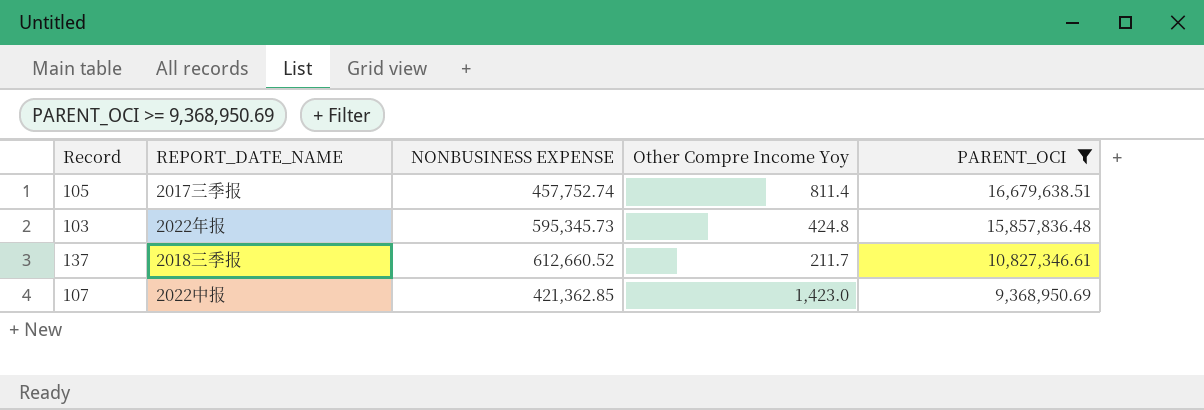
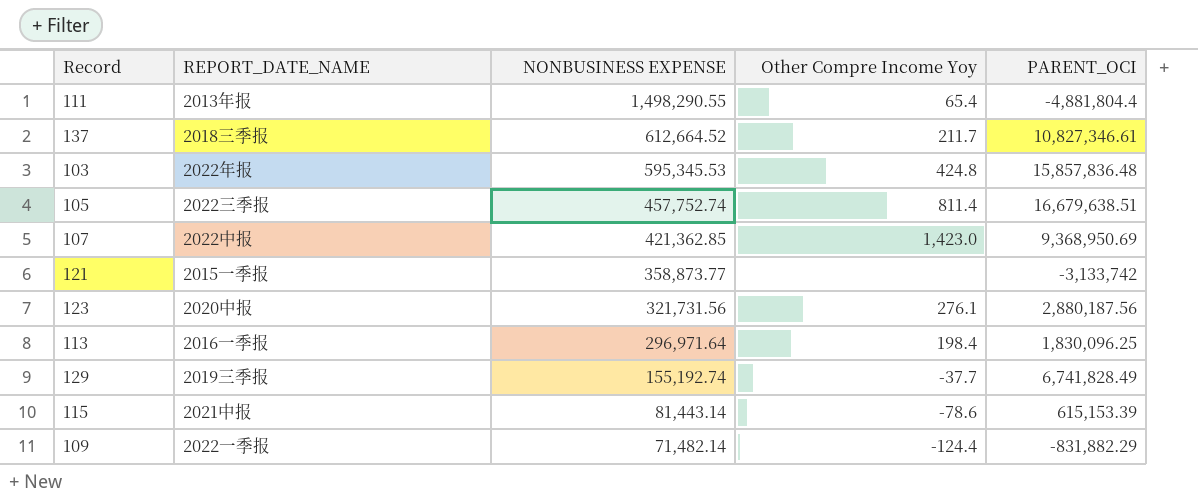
filter: PARENT_OCI >= 9,368,950.69 -> none
row order: PARENT_OCI descending -> NONBUSINESS EXPENSE descending
137 | NONBUSINESS EXPENSE: 612,660.52 -> 612,664.52
103 | NONBUSINESS EXPENSE: 595,345.73 -> 595,345.53
105 | REPORT_DATE_NAME: 2017三季报 -> 2022三季报

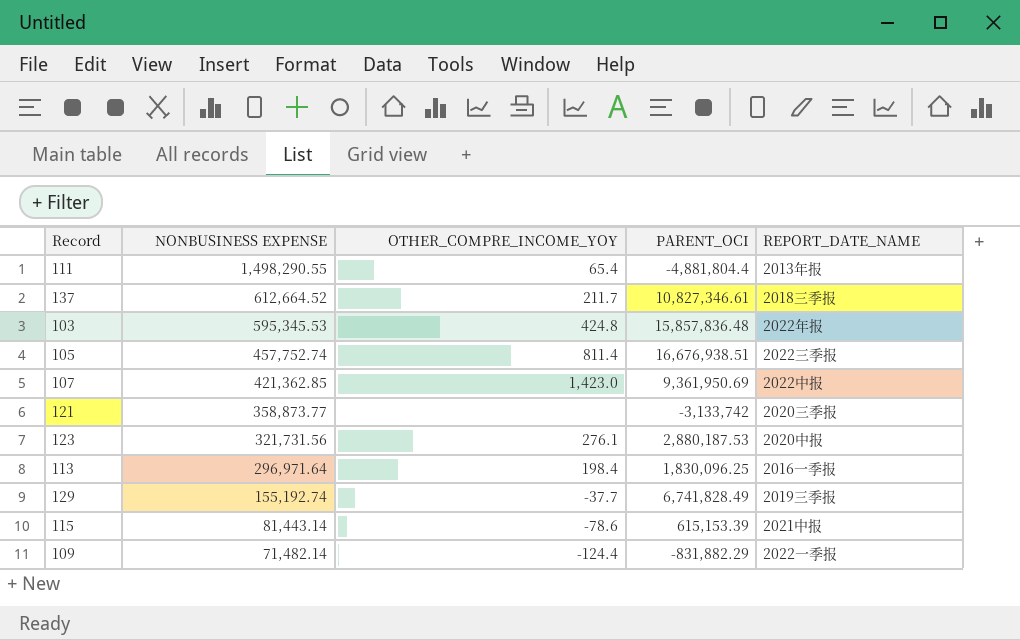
column name: Other Compre Income Yoy -> OTHER_COMPRE_INCOME_YOY
column REPORT_DATE_NAME | position: 2 -> 5
105 | PARENT_OCI: 16,679,638.51 -> 16,676,938.51
107 | PARENT_OCI: 9,368,950.69 -> 9,361,950.69
121 | REPORT_DATE_NAME: 2015一季报 -> 2020三季报
123 | PARENT_OCI: 2,880,187.56 -> 2,880,187.53

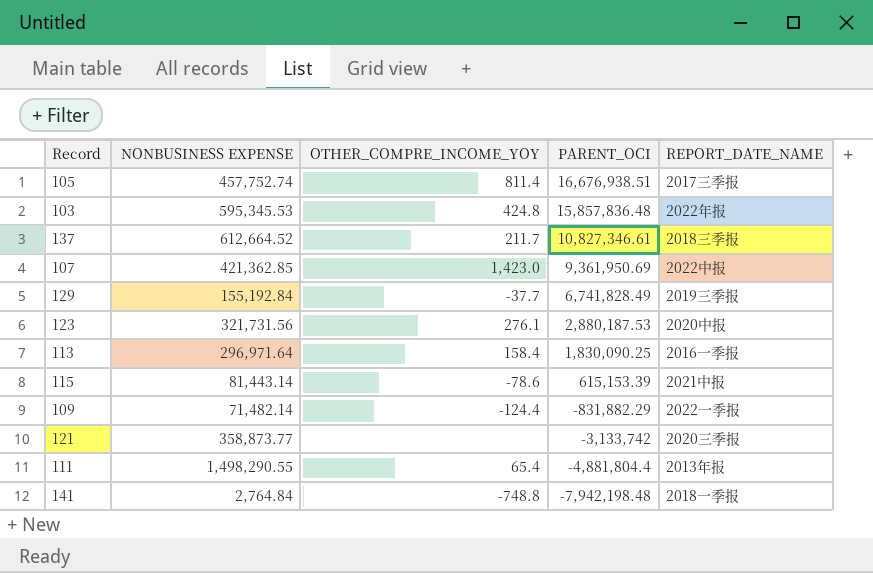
row order: NONBUSINESS EXPENSE descending -> PARENT_OCI descending
105 | REPORT_DATE_NAME: 2022三季报 -> 2017三季报
129 | NONBUSINESS EXPENSE: 155,192.74 -> 155,192.84
113 | OTHER_COMPRE_INCOME_YOY: 198.4 -> 158.4
113 | PARENT_OCI: 1,830,096.25 -> 1,830,090.25
row 141: none -> 2,764.84 | -748.8 | -7,942,198.48 | 2018一季报

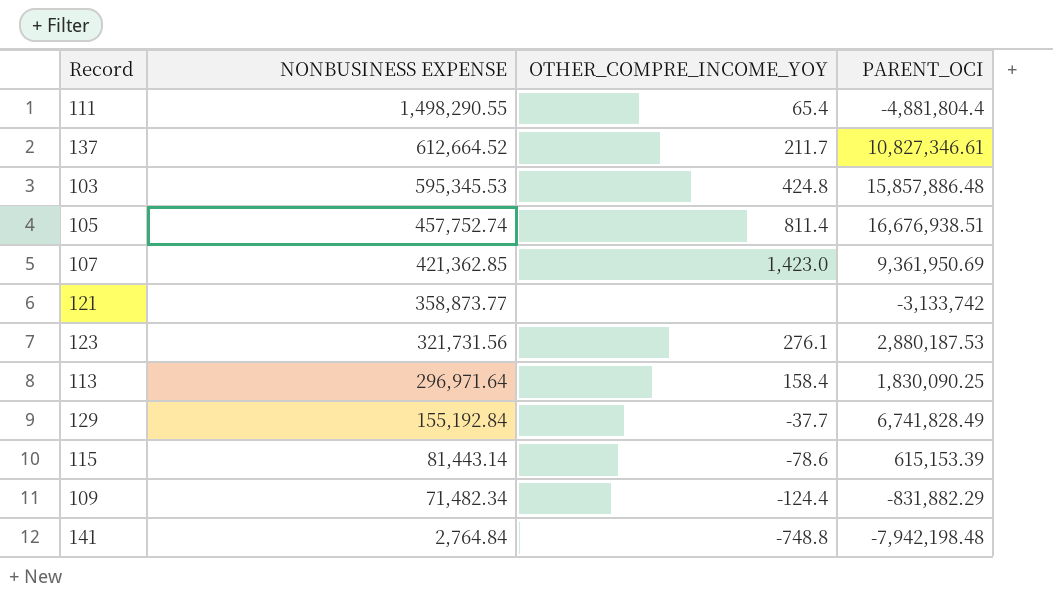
row order: PARENT_OCI descending -> NONBUSINESS EXPENSE descending
column REPORT_DATE_NAME | position: 5 -> none
103 | PARENT_OCI: 15,857,836.48 -> 15,857,886.48
109 | NONBUSINESS EXPENSE: 71,482.14 -> 71,482.34

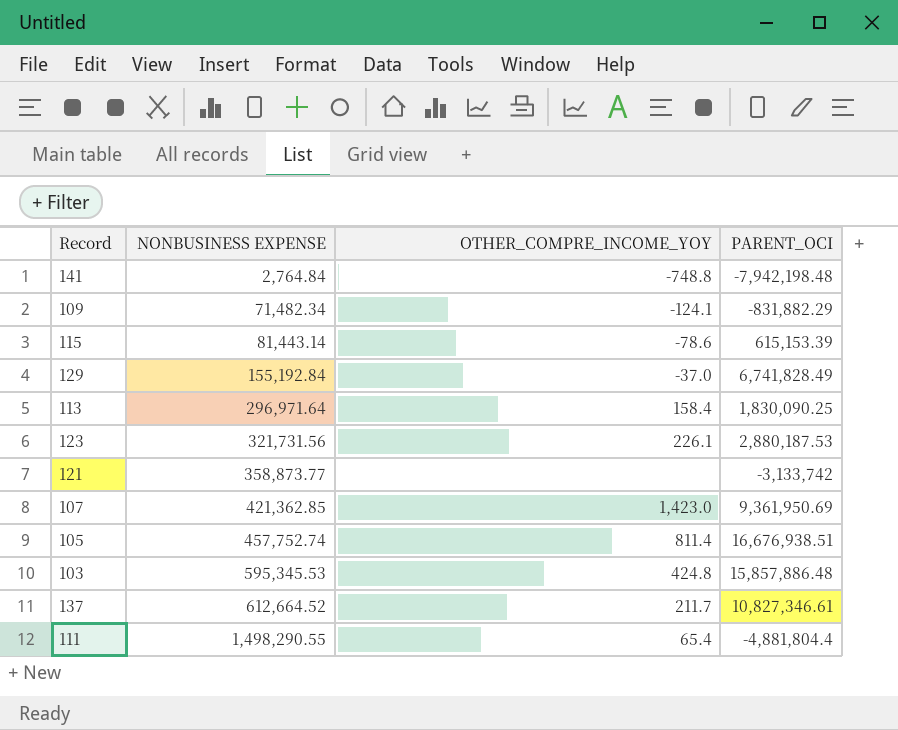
row order: NONBUSINESS EXPENSE descending -> NONBUSINESS EXPENSE ascending
109 | OTHER_COMPRE_INCOME_YOY: -124.4 -> -124.1
129 | OTHER_COMPRE_INCOME_YOY: -37.7 -> -37.0
123 | OTHER_COMPRE_INCOME_YOY: 276.1 -> 226.1

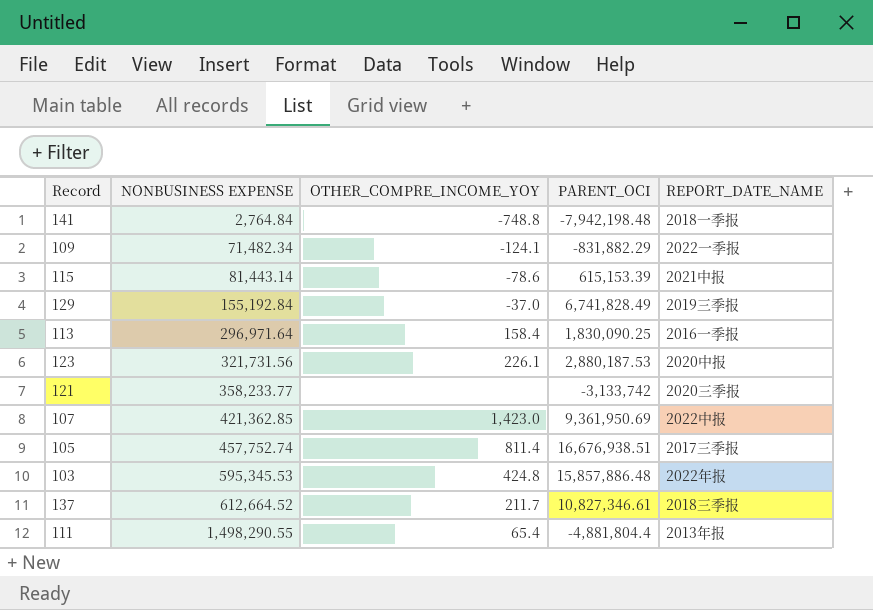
column REPORT_DATE_NAME | position: none -> 5
121 | NONBUSINESS EXPENSE: 358,873.77 -> 358,233.77

